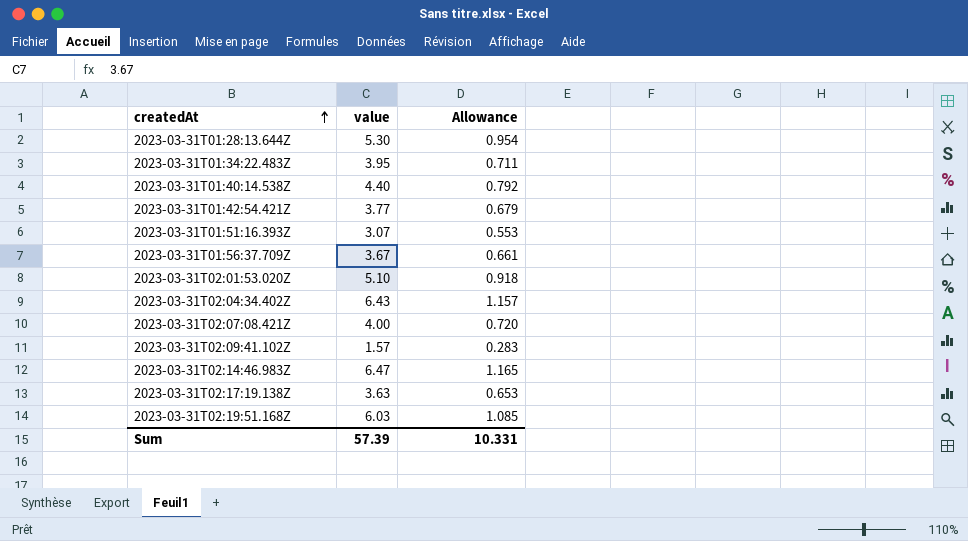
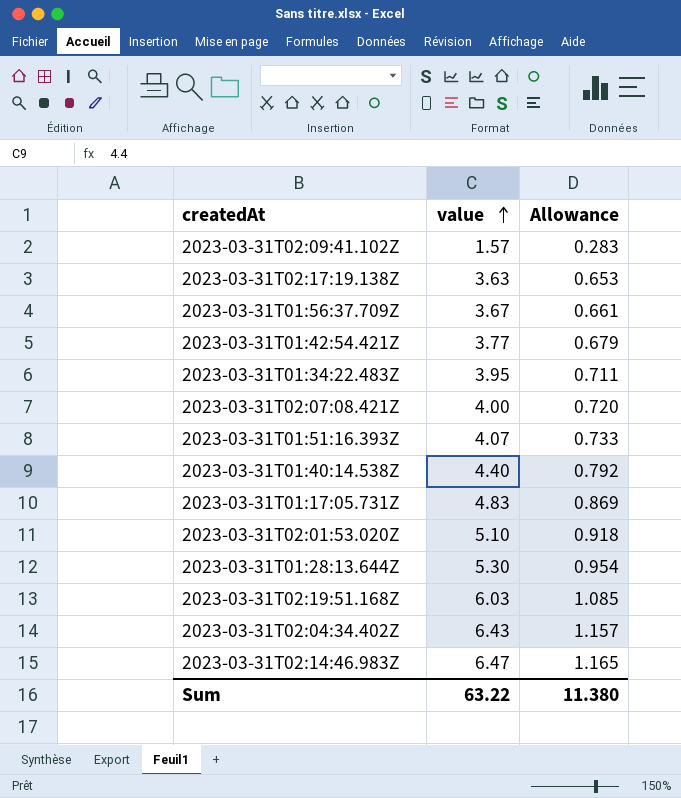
row order: createdAt ascending -> value ascending
2023-03-31T01:51:16.393Z | value: 3.07 -> 4.07
2023-03-31T01:51:16.393Z | Allowance: 0.553 -> 0.733
row 2023-03-31T01:17:05.731Z: none -> 4.83 | 0.869
Sum | value: 57.39 -> 63.22
Sum | Allowance: 10.331 -> 11.380

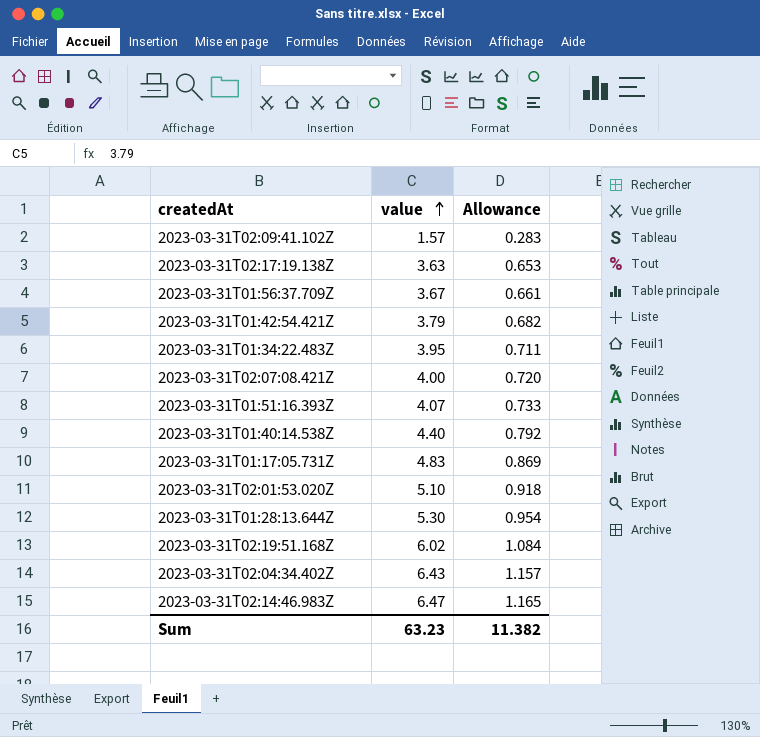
2023-03-31T01:42:54.421Z | value: 3.77 -> 3.79
2023-03-31T01:42:54.421Z | Allowance: 0.679 -> 0.682
2023-03-31T02:19:51.168Z | value: 6.03 -> 6.02
2023-03-31T02:19:51.168Z | Allowance: 1.085 -> 1.084
Sum | value: 63.22 -> 63.23
Sum | Allowance: 11.380 -> 11.382

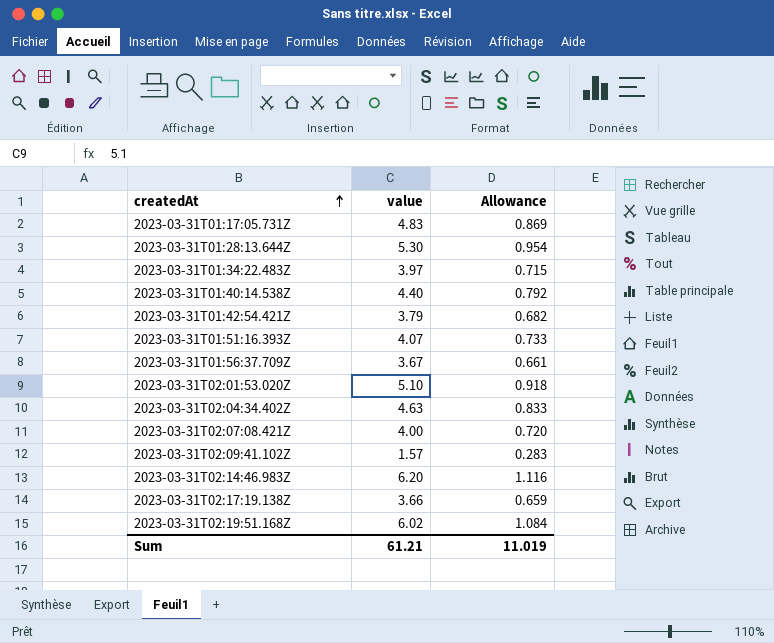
row order: value ascending -> createdAt ascending
2023-03-31T01:34:22.483Z | value: 3.95 -> 3.97
2023-03-31T01:34:22.483Z | Allowance: 0.711 -> 0.715
2023-03-31T02:04:34.402Z | value: 6.43 -> 4.63
2023-03-31T02:04:34.402Z | Allowance: 1.157 -> 0.833
2023-03-31T02:14:46.983Z | value: 6.47 -> 6.20
2023-03-31T02:14:46.983Z | Allowance: 1.165 -> 1.116
2023-03-31T02:17:19.138Z | value: 3.63 -> 3.66
2023-03-31T02:17:19.138Z | Allowance: 0.653 -> 0.659
Sum | value: 63.23 -> 61.21
Sum | Allowance: 11.382 -> 11.019

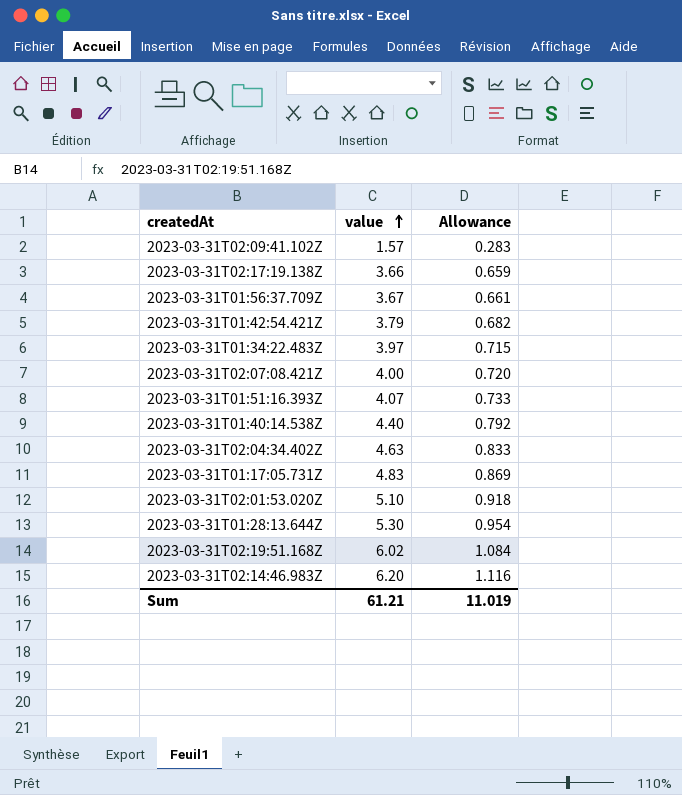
row order: createdAt ascending -> value ascending

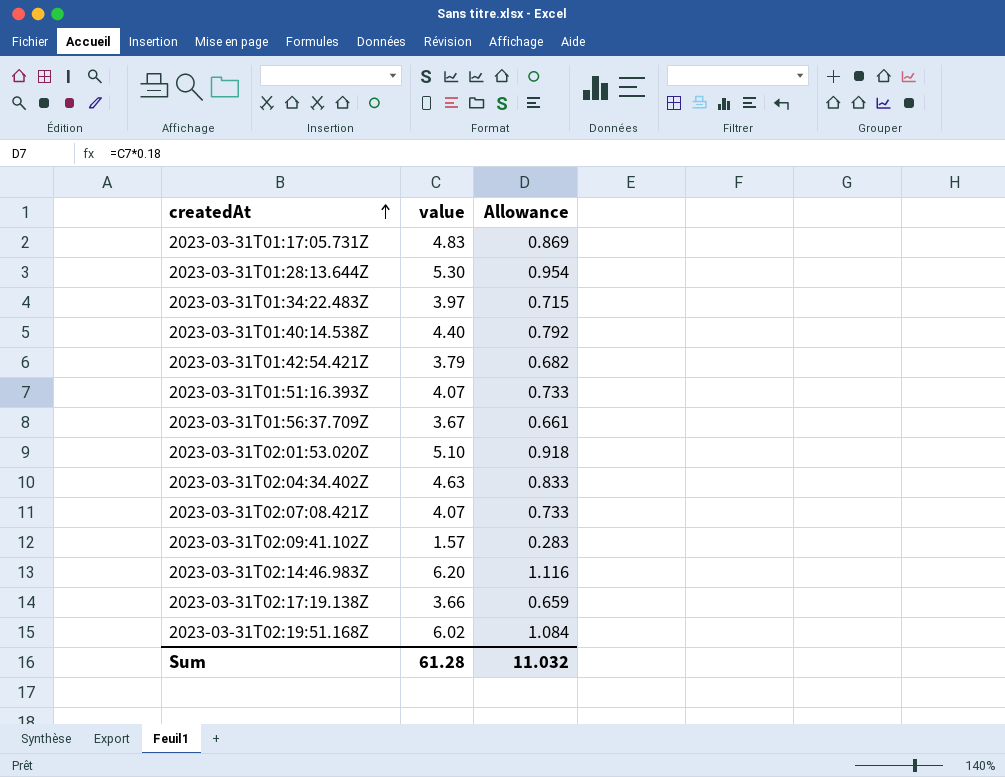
row order: value ascending -> createdAt ascending
2023-03-31T02:07:08.421Z | value: 4.00 -> 4.07
2023-03-31T02:07:08.421Z | Allowance: 0.720 -> 0.733
Sum | value: 61.21 -> 61.28
Sum | Allowance: 11.019 -> 11.032

